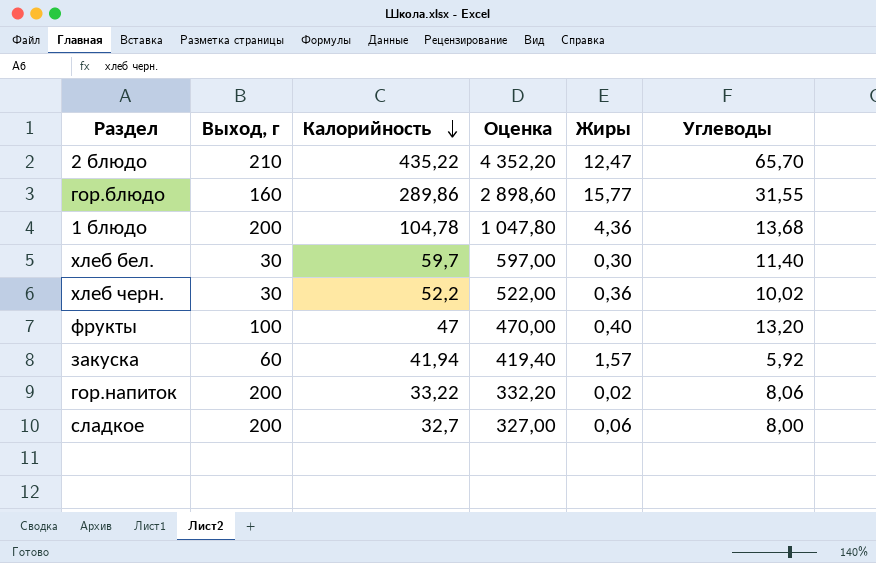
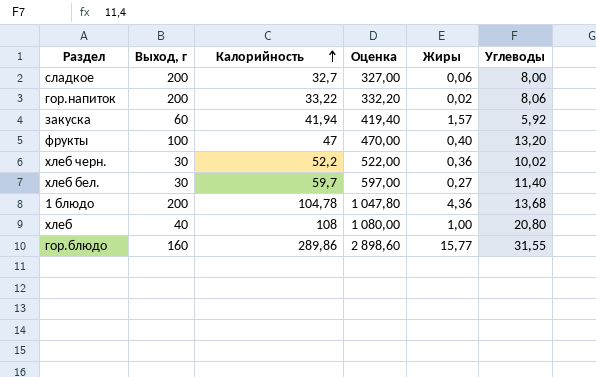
row order: Калорийность descending -> Калорийность ascending
row 2 блюдо: 210 | 435,22 | 4 352,20 | 12,47 | 65,70 -> none
хлеб бел. | Жиры: 0,30 -> 0,27
row хлеб: none -> 40 | 108 | 1 080,00 | 1,00 | 20,80

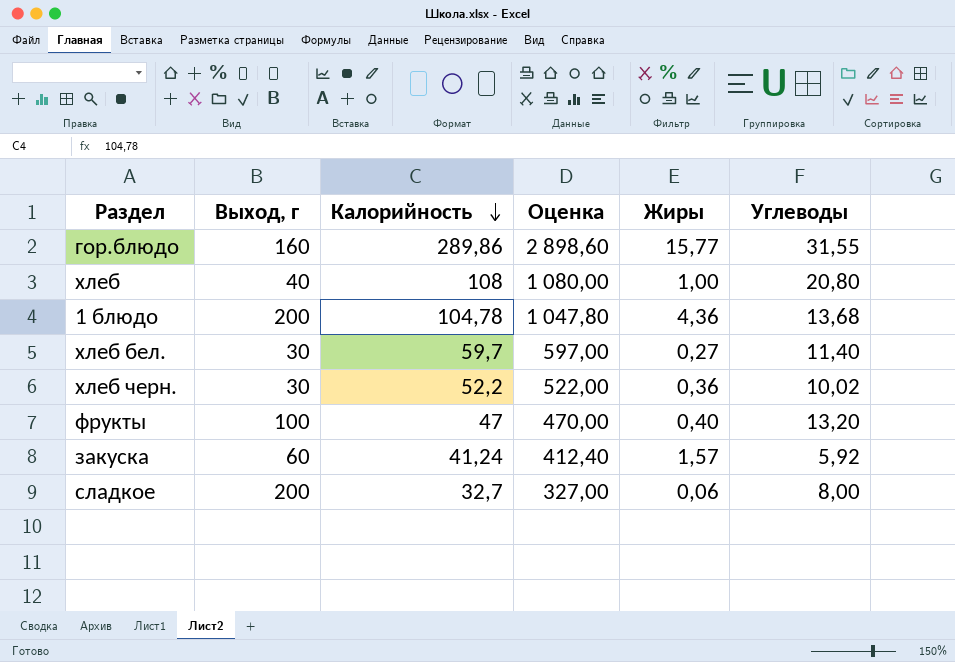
row order: Калорийность ascending -> Калорийность descending
row гор.напиток: 200 | 33,22 | 332,20 | 0,02 | 8,06 -> none
закуска | Калорийность: 41,94 -> 41,24
закуска | Оценка: 419,40 -> 412,40

